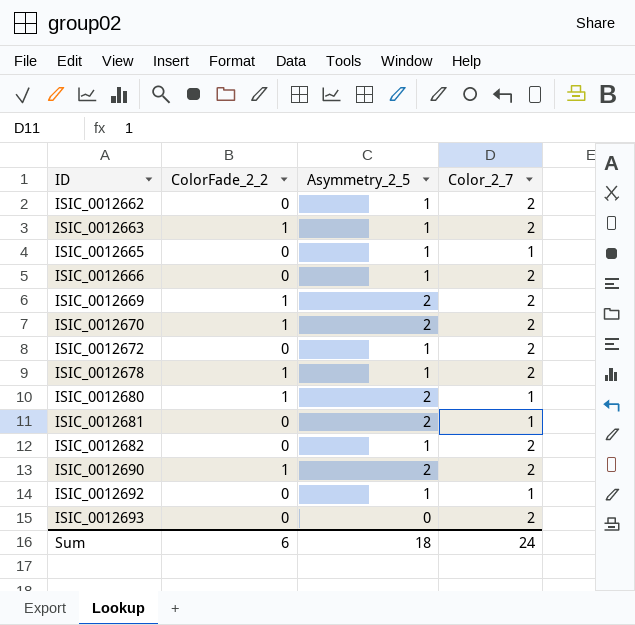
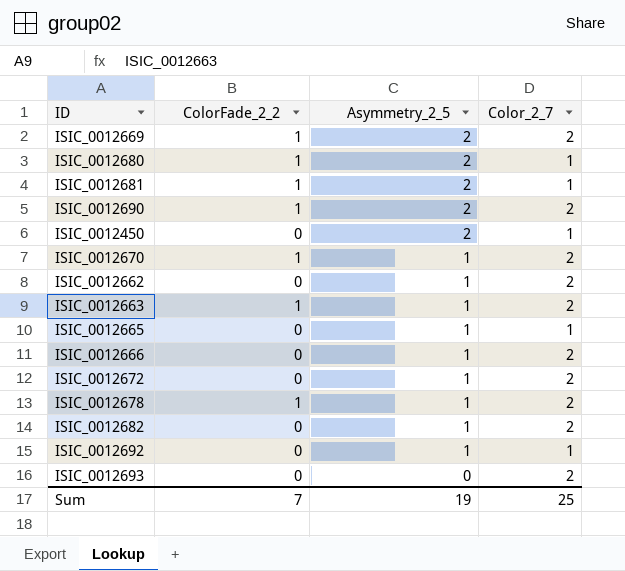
row order: ID ascending -> Asymmetry_2_5 descending
ISIC_0012681 | ColorFade_2_2: 0 -> 1
row ISIC_0012450: none -> 0 | 2 | 1
ISIC_0012670 | Asymmetry_2_5: 2 -> 1
Sum | ColorFade_2_2: 6 -> 7
Sum | Asymmetry_2_5: 18 -> 19
Sum | Color_2_7: 24 -> 25

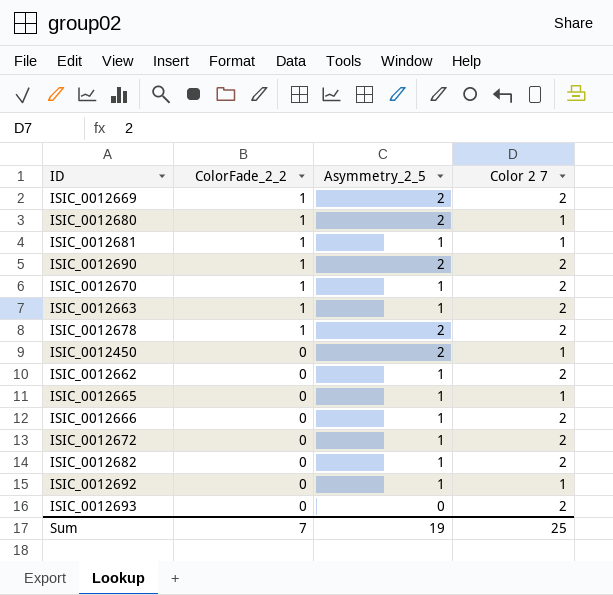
row order: Asymmetry_2_5 descending -> ColorFade_2_2 descending
column name: Color_2_7 -> Color 2 7
ISIC_0012681 | Asymmetry_2_5: 2 -> 1
ISIC_0012678 | Asymmetry_2_5: 1 -> 2

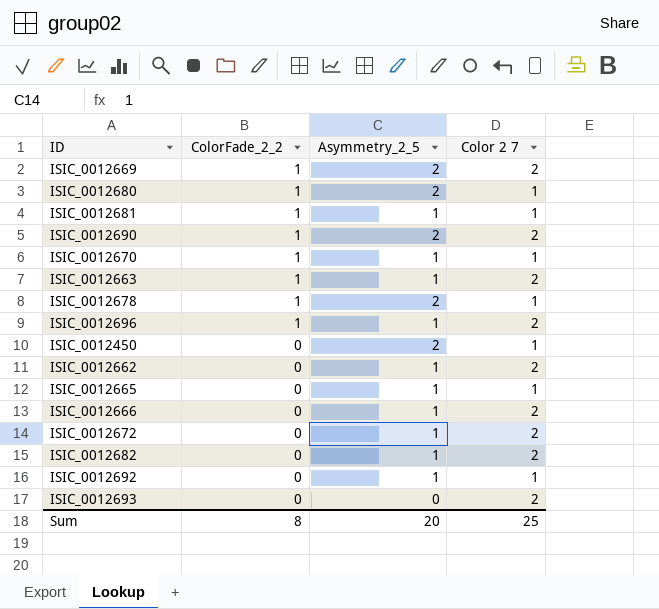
ISIC_0012670 | Color 2 7: 2 -> 1
ISIC_0012678 | Color 2 7: 2 -> 1
row ISIC_0012696: none -> 1 | 1 | 2
Sum | ColorFade_2_2: 7 -> 8
Sum | Asymmetry_2_5: 19 -> 20

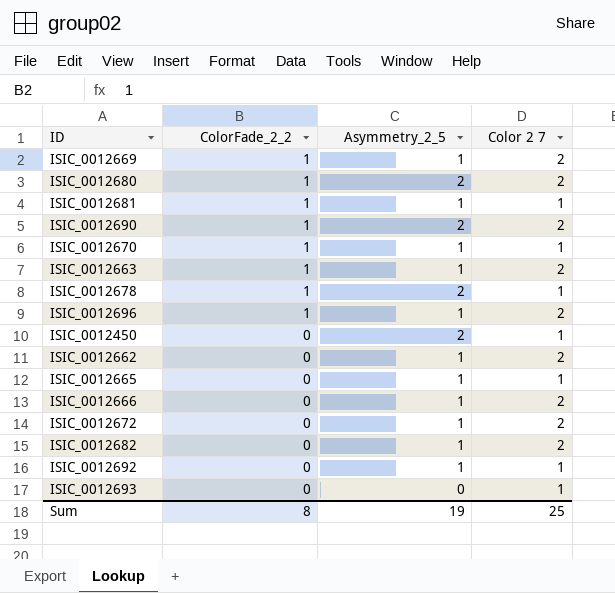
ISIC_0012669 | Asymmetry_2_5: 2 -> 1
ISIC_0012680 | Color 2 7: 1 -> 2
ISIC_0012693 | Color 2 7: 2 -> 1
Sum | Asymmetry_2_5: 20 -> 19

